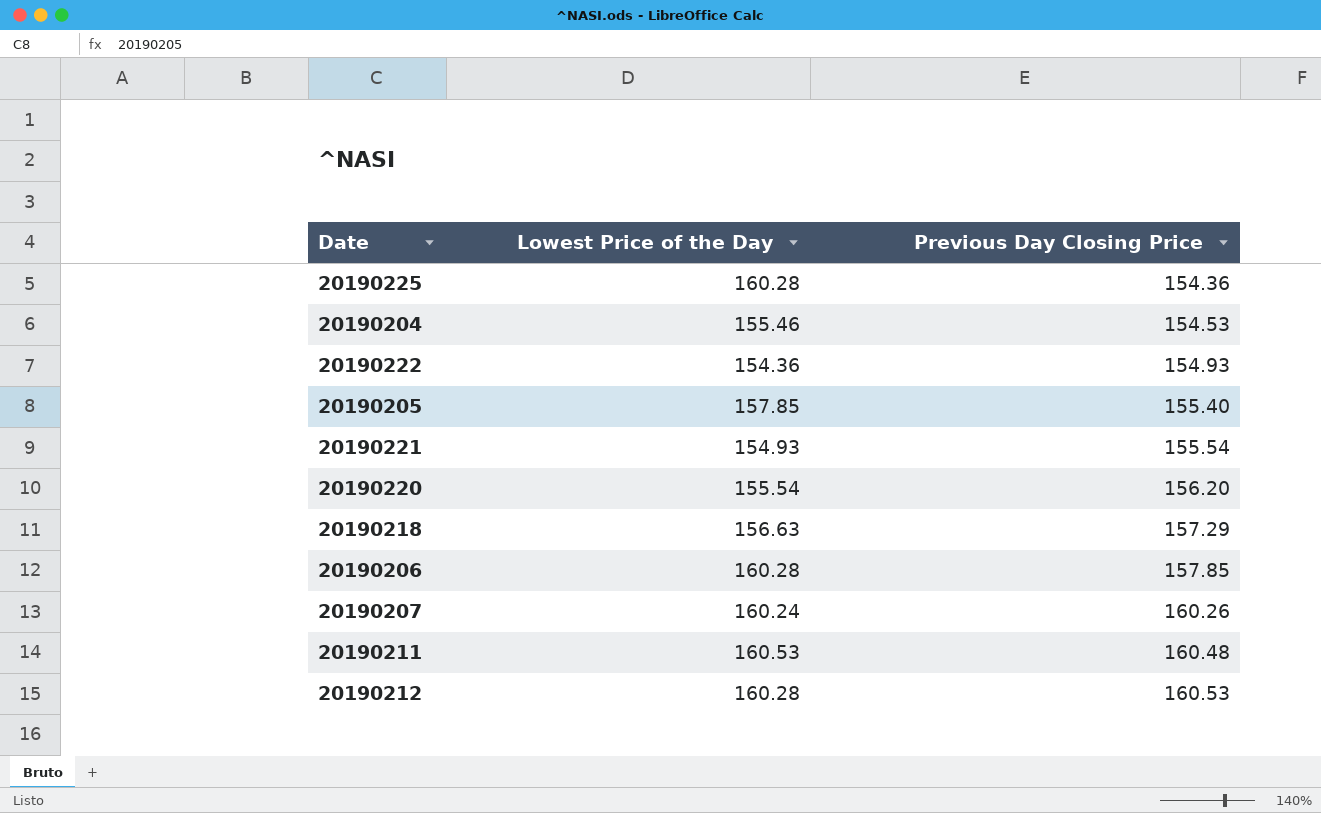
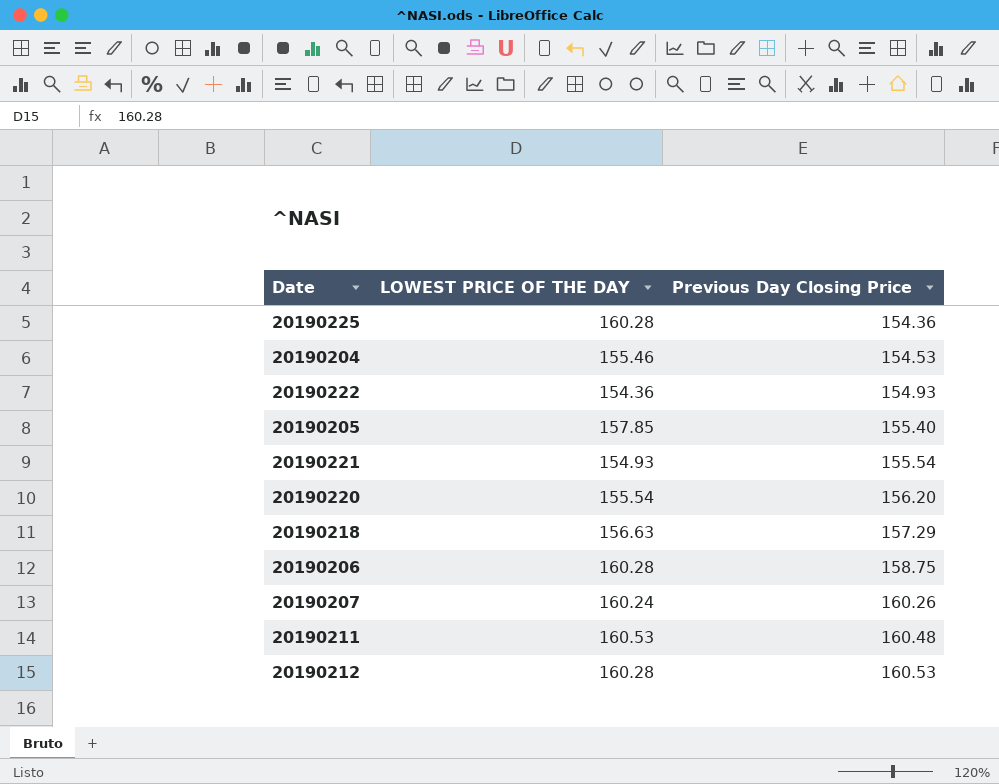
column name: Lowest Price of the Day -> LOWEST PRICE OF THE DAY
20190206 | Previous Day Closing Price: 157.85 -> 158.75

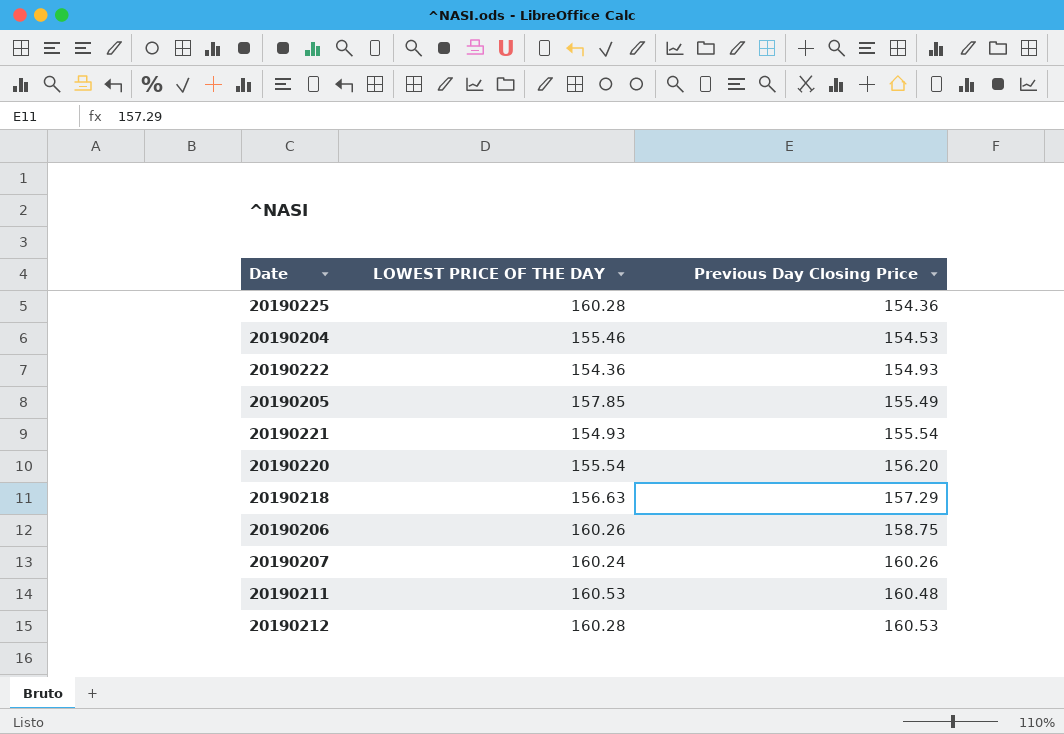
20190205 | Previous Day Closing Price: 155.40 -> 155.49
20190206 | LOWEST PRICE OF THE DAY: 160.28 -> 160.26

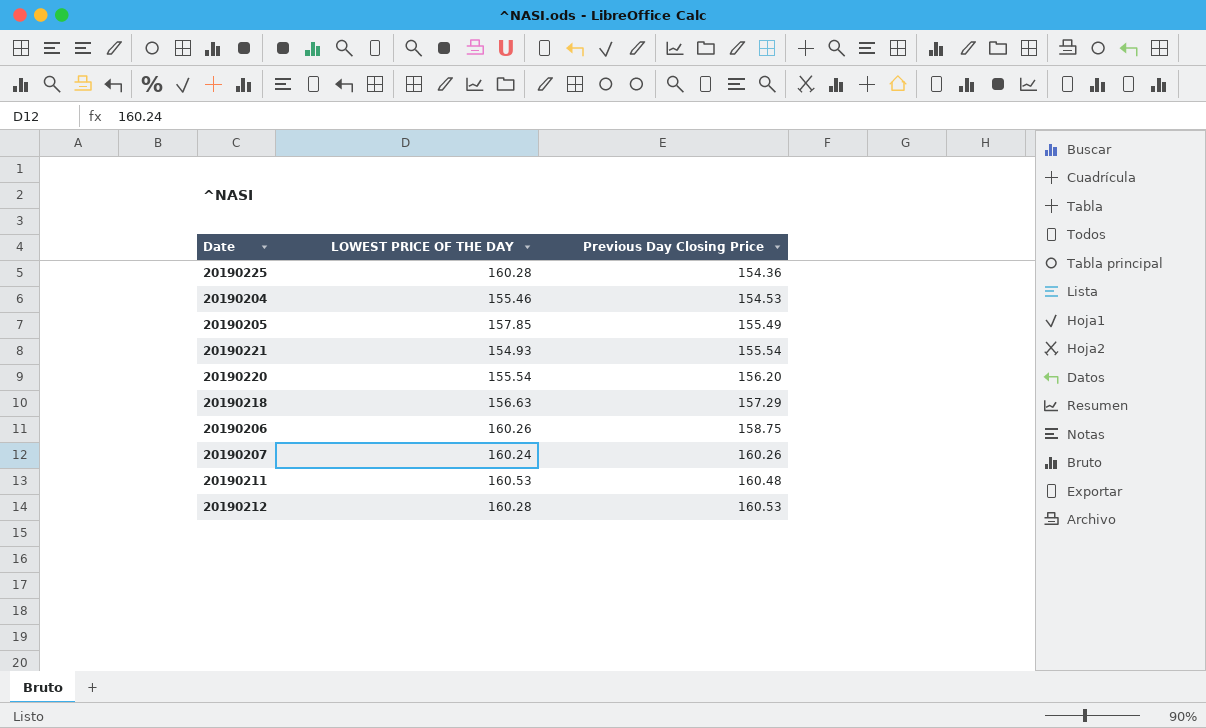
row 20190222: 154.36 | 154.93 -> none

